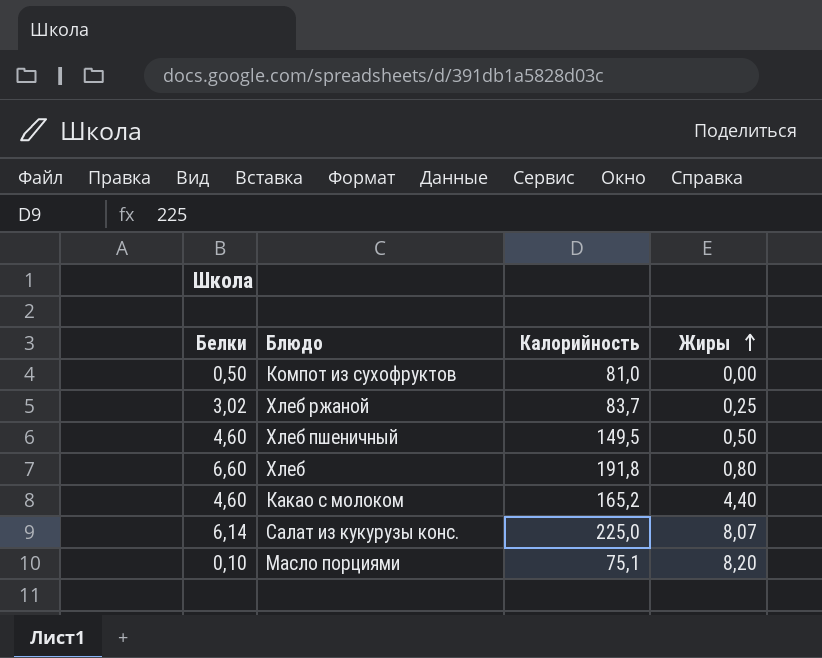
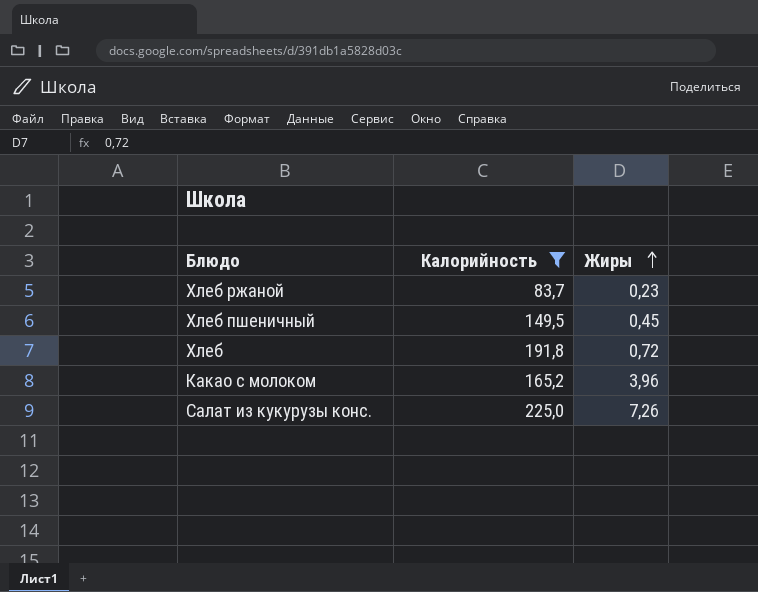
filter: none -> Калорийность >= 83,7
column Белки | position: 1 -> none
Хлеб ржаной | Жиры: 0,25 -> 0,23
Хлеб пшеничный | Жиры: 0,50 -> 0,45
Хлеб | Жиры: 0,80 -> 0,72
Какао с молоком | Жиры: 4,40 -> 3,96
Салат из кукурузы конс. | Жиры: 8,07 -> 7,26

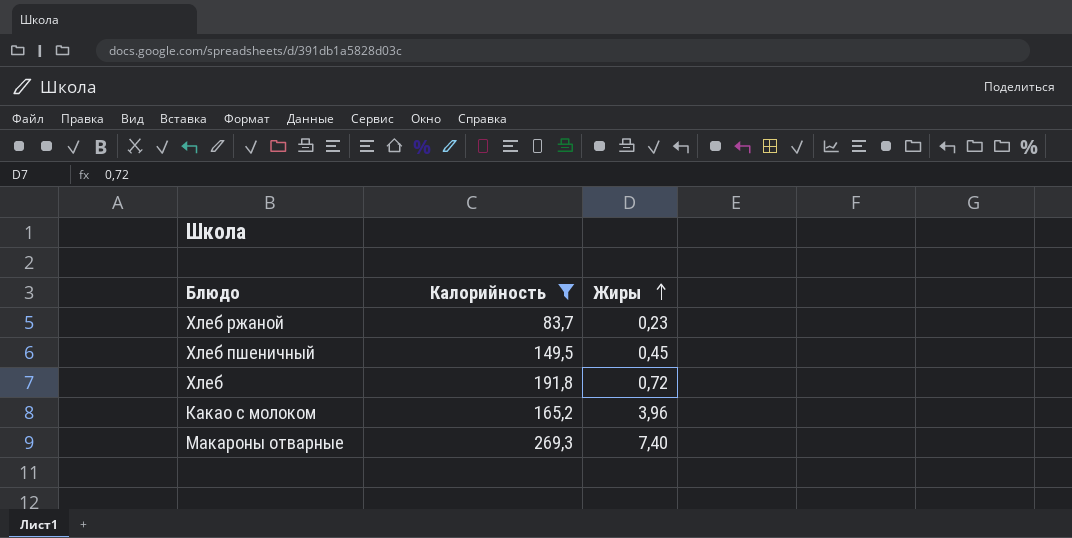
row Салат из кукурузы конс.: 225,0 | 7,26 -> none
row Макароны отварные: none -> 269,3 | 7,40

